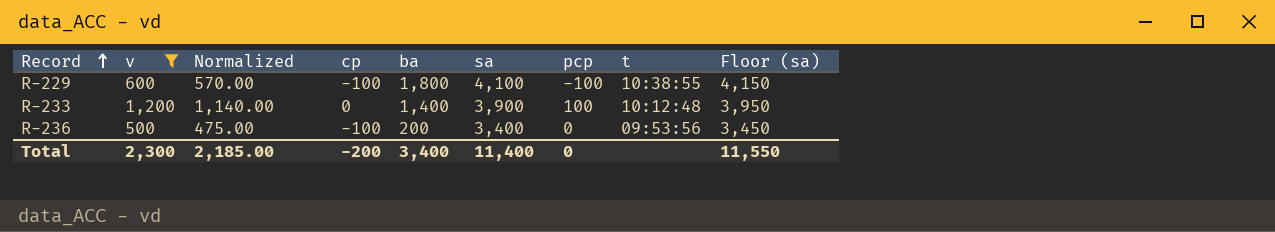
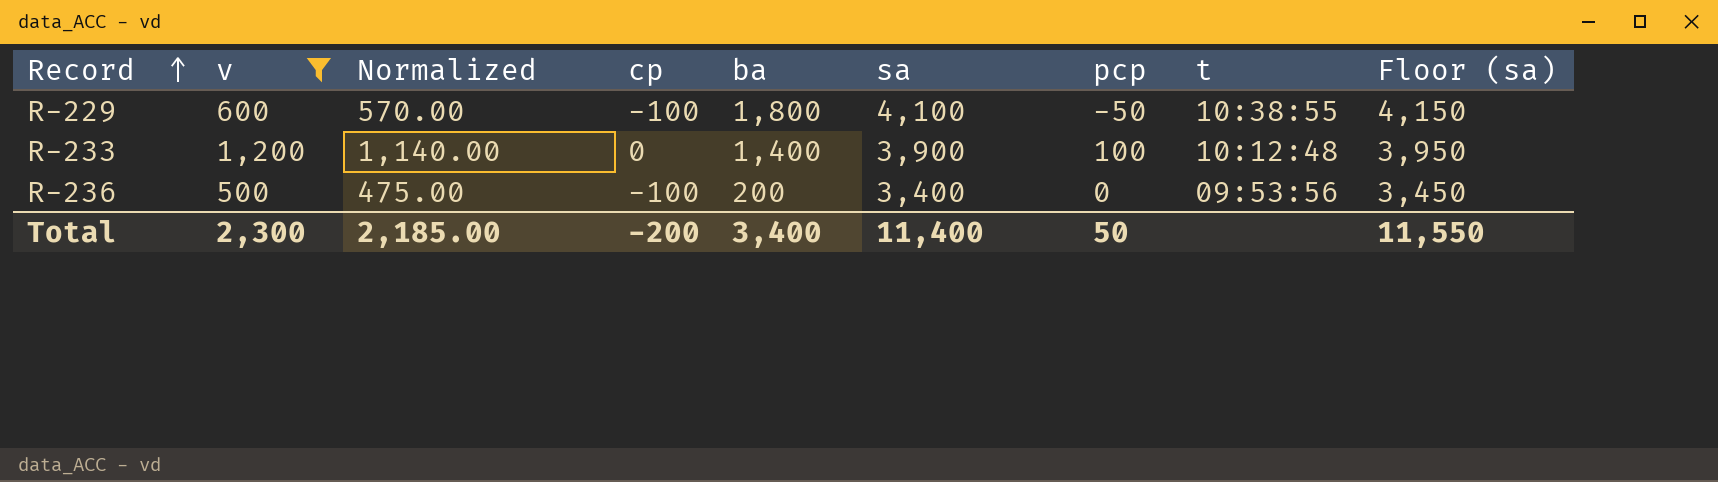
R-229 | pcp: -100 -> -50
Total | pcp: 0 -> 50

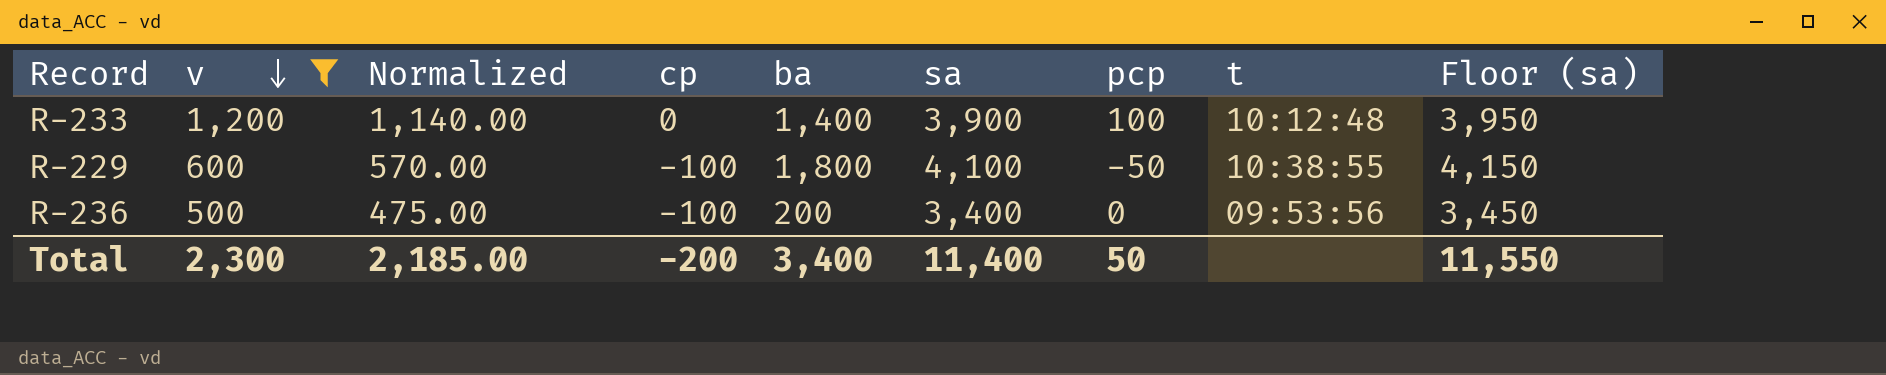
row order: Record ascending -> v descending

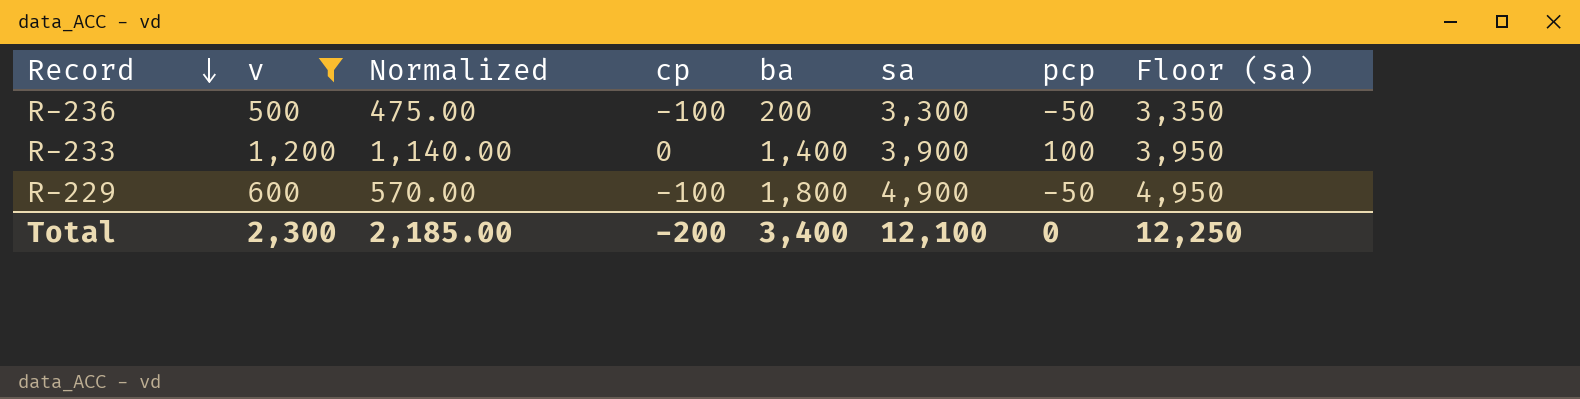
row order: v descending -> Record descending
column t | position: 8 -> none
R-236 | sa: 3,400 -> 3,300
R-236 | pcp: 0 -> -50
R-236 | Floor (sa): 3,450 -> 3,350
R-229 | sa: 4,100 -> 4,900
R-229 | Floor (sa): 4,150 -> 4,950
Total | sa: 11,400 -> 12,100
Total | pcp: 50 -> 0
Total | Floor (sa): 11,550 -> 12,250

